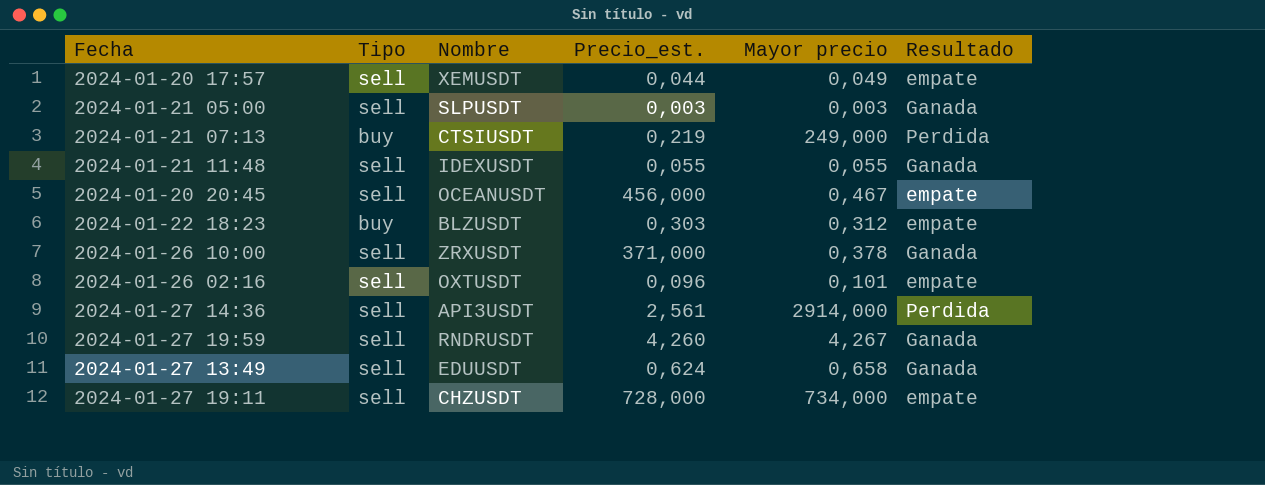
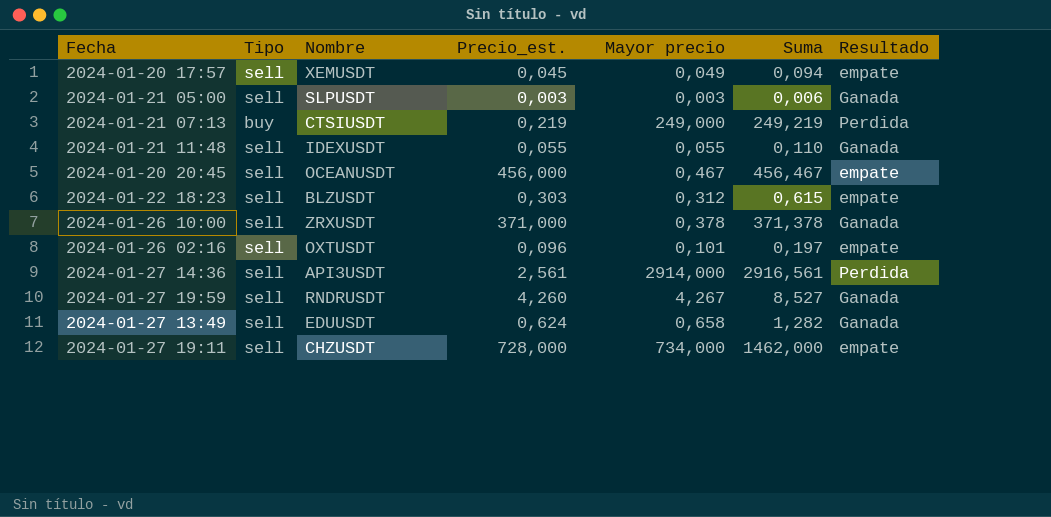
column Suma | formula: none -> [Precio_est.] + [Mayor precio]
2024-01-20 17:57 | Precio_est.: 0,044 -> 0,045
2024-01-22 18:23 | Tipo: buy -> sell

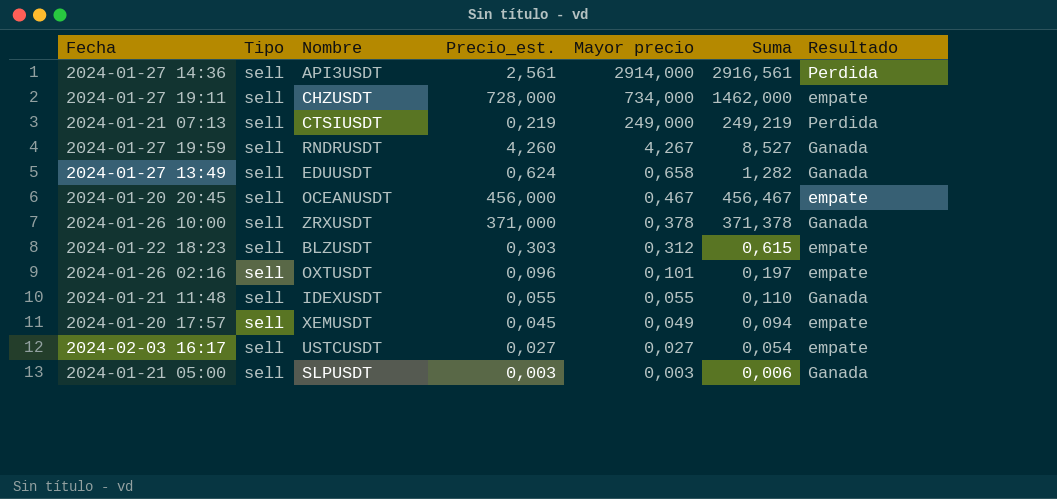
row order: none -> Mayor precio descending
2024-01-21 07:13 | Tipo: buy -> sell
row 2024-02-03 16:17: none -> sell | USTCUSDT | 0,027 | 0,027 | 0,054 | empate

